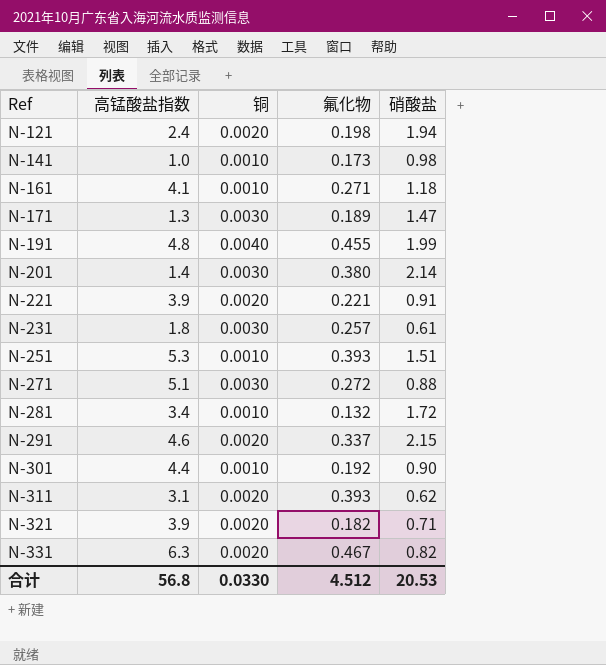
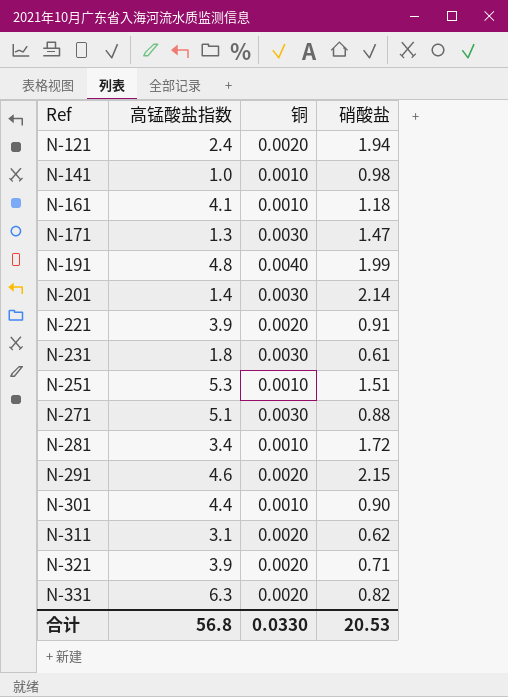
column 氟化物 | position: 4 -> none

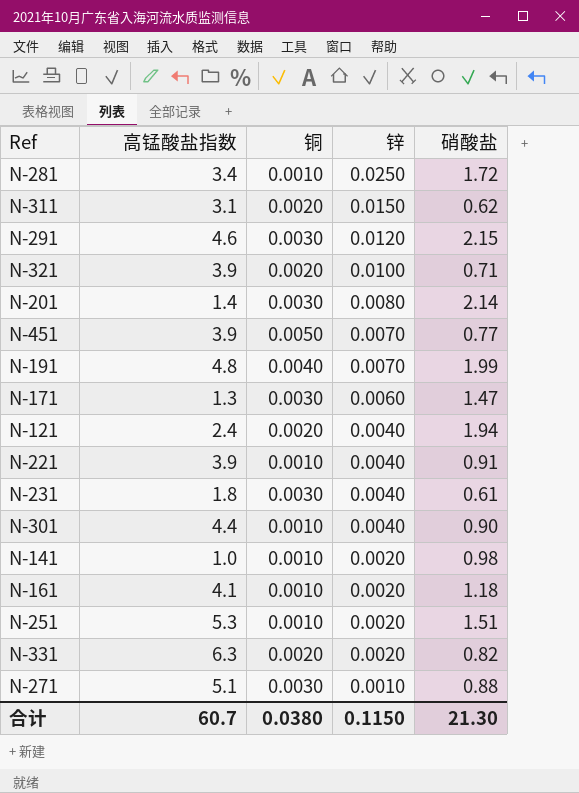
row order: Ref ascending -> 锌 descending
column 锌 | position: none -> 4
N-291 | 铜: 0.0020 -> 0.0030
row N-451: none -> 3.9 | 0.0050 | 0.0070 | 0.77
N-221 | 铜: 0.0020 -> 0.0010
合计 | 高锰酸盐指数: 56.8 -> 60.7
合计 | 铜: 0.0330 -> 0.0380
合计 | 硝酸盐: 20.53 -> 21.30

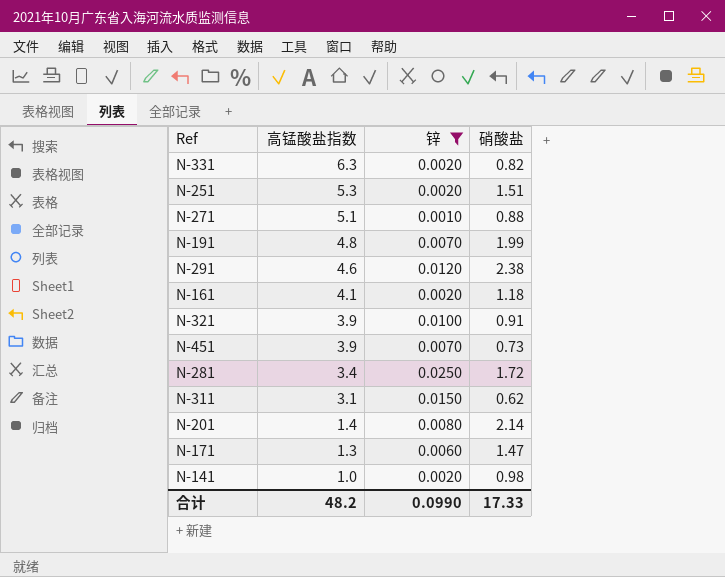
filter: none -> 锌 != 0.0040
row order: 锌 descending -> 高锰酸盐指数 descending
column 铜 | position: 3 -> none
N-291 | 硝酸盐: 2.15 -> 2.38
N-321 | 硝酸盐: 0.71 -> 0.91
N-451 | 硝酸盐: 0.77 -> 0.73
合计 | 高锰酸盐指数: 60.7 -> 48.2
合计 | 锌: 0.1150 -> 0.0990
合计 | 硝酸盐: 21.30 -> 17.33

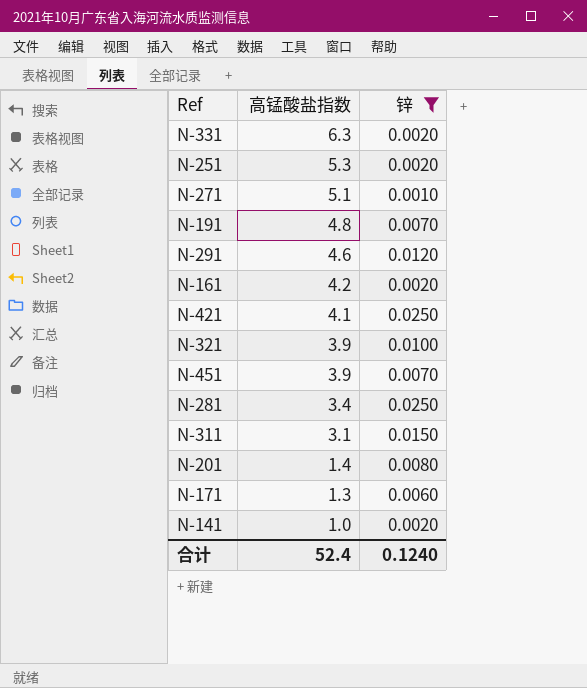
column 硝酸盐 | position: 4 -> none
N-161 | 高锰酸盐指数: 4.1 -> 4.2
row N-421: none -> 4.1 | 0.0250
合计 | 高锰酸盐指数: 48.2 -> 52.4
合计 | 锌: 0.0990 -> 0.1240

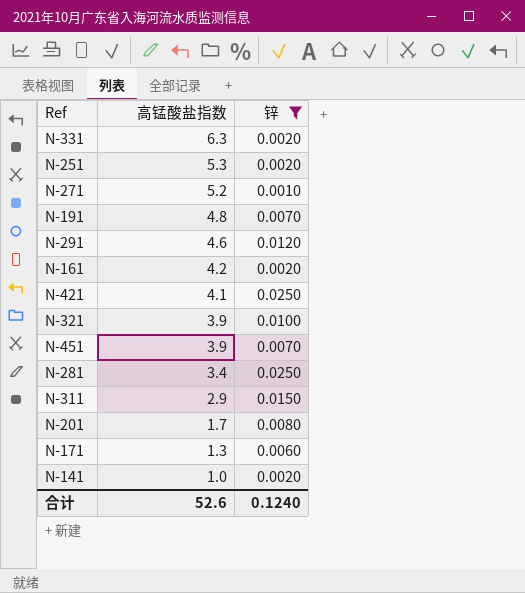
N-271 | 高锰酸盐指数: 5.1 -> 5.2
N-311 | 高锰酸盐指数: 3.1 -> 2.9
N-201 | 高锰酸盐指数: 1.4 -> 1.7
合计 | 高锰酸盐指数: 52.4 -> 52.6

